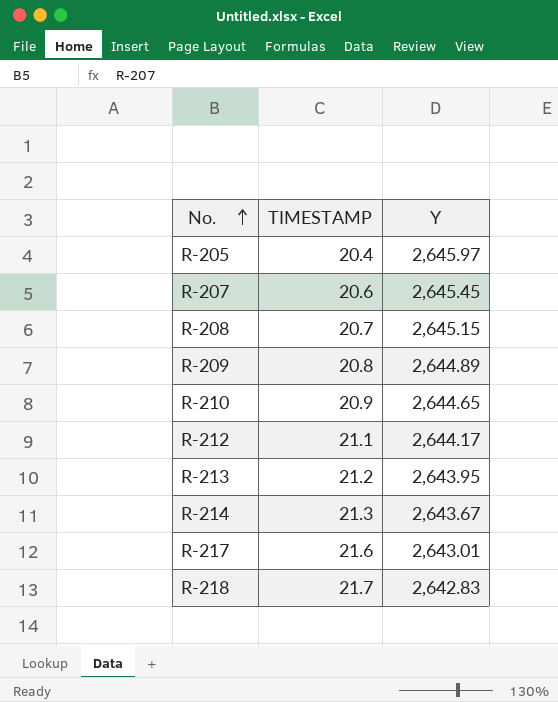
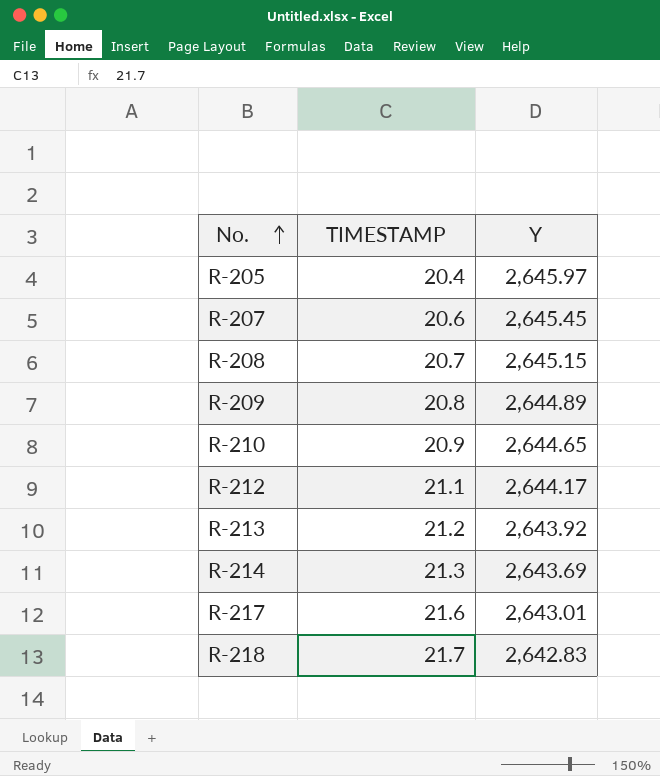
R-213 | Y: 2,643.95 -> 2,643.92
R-214 | Y: 2,643.67 -> 2,643.69

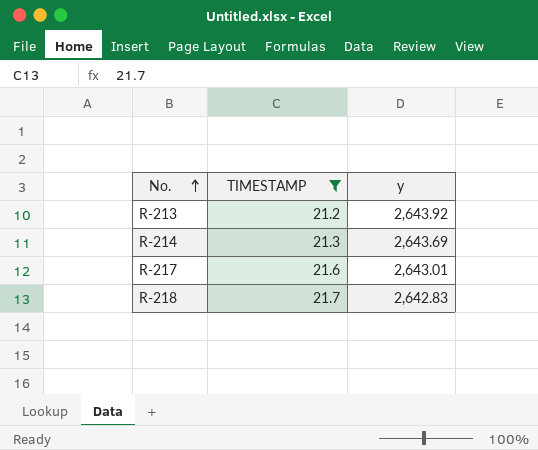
filter: none -> TIMESTAMP >= 21.2
column name: Y -> y

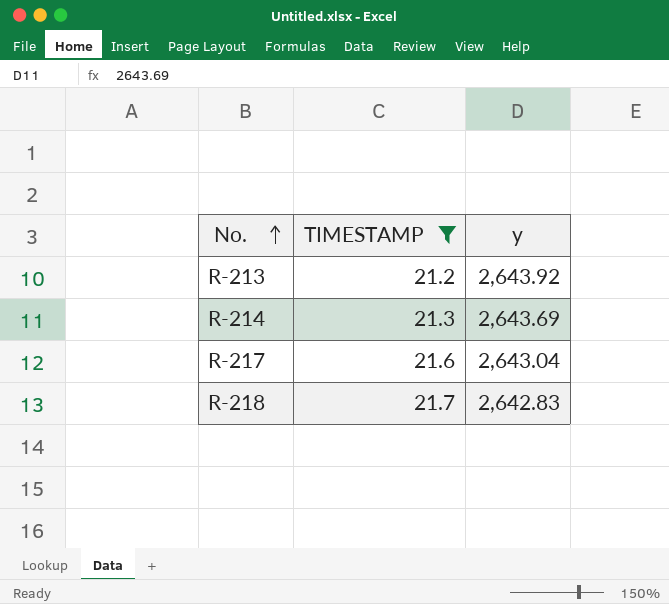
R-217 | y: 2,643.01 -> 2,643.04

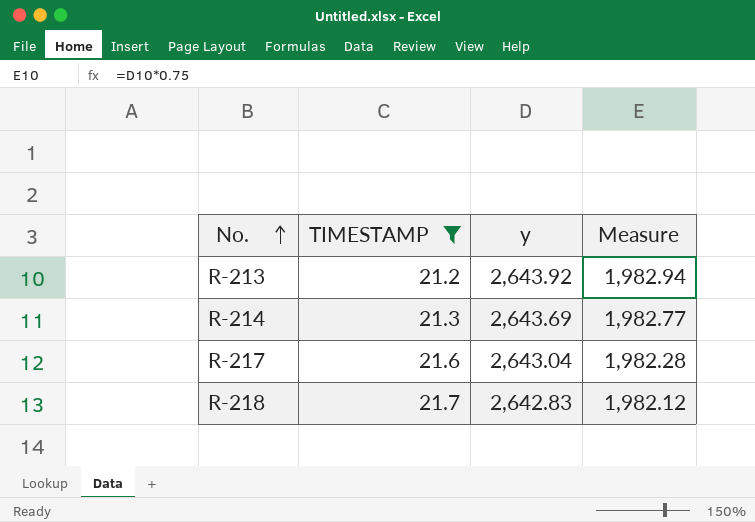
column Measure | formula: none -> [y] * 0.75

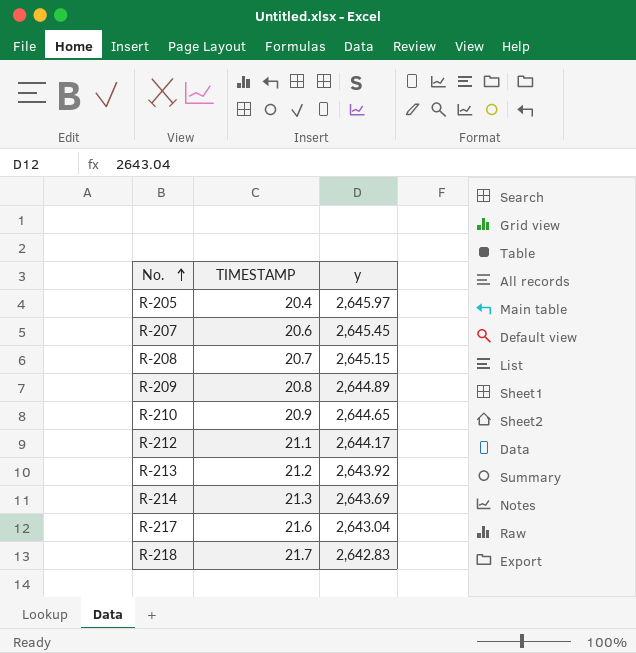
filter: TIMESTAMP >= 21.2 -> none
column Measure | formula: [y] * 0.75 -> none

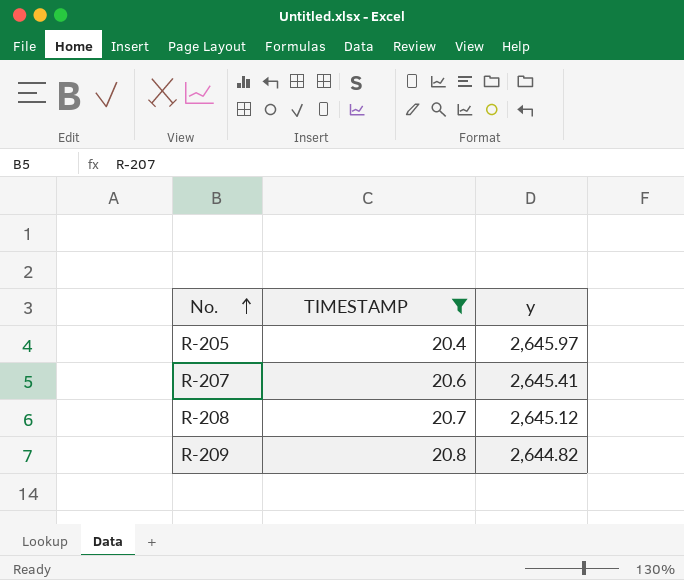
filter: none -> TIMESTAMP <= 20.8
R-207 | y: 2,645.45 -> 2,645.41
R-208 | y: 2,645.15 -> 2,645.12
R-209 | y: 2,644.89 -> 2,644.82

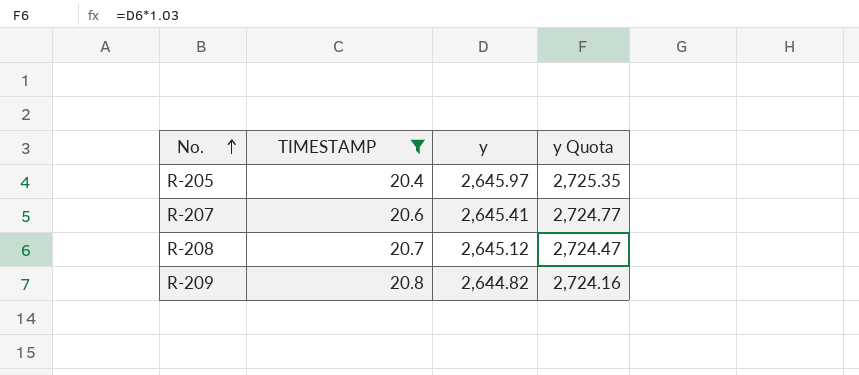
column y Quota | formula: none -> [y] * 1.03

